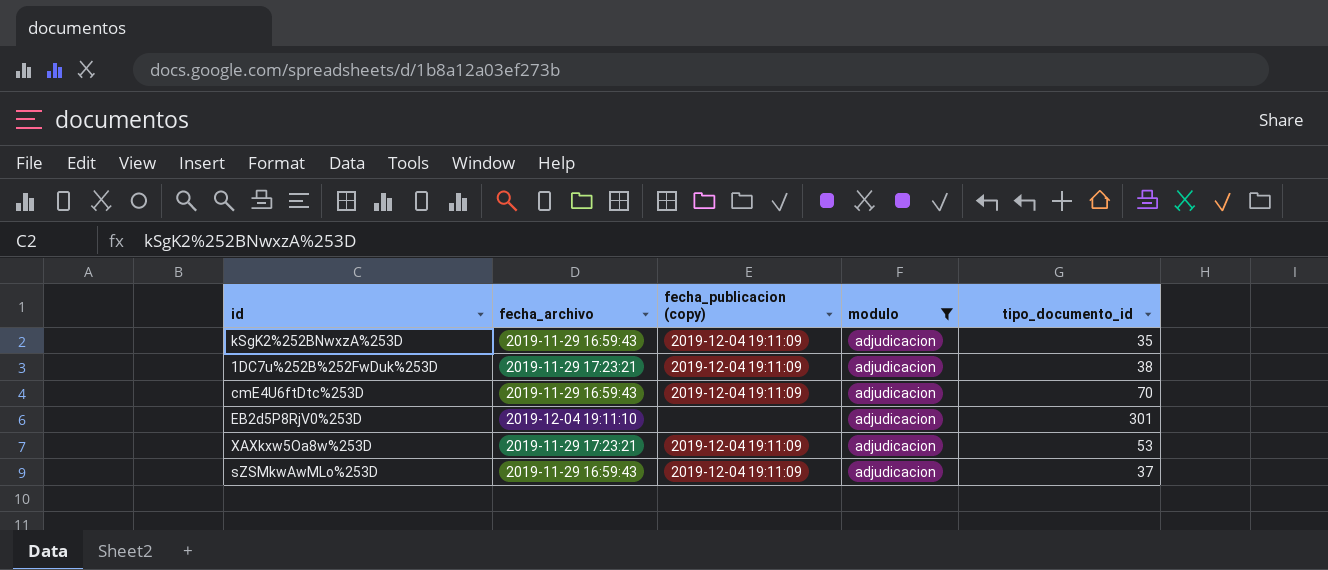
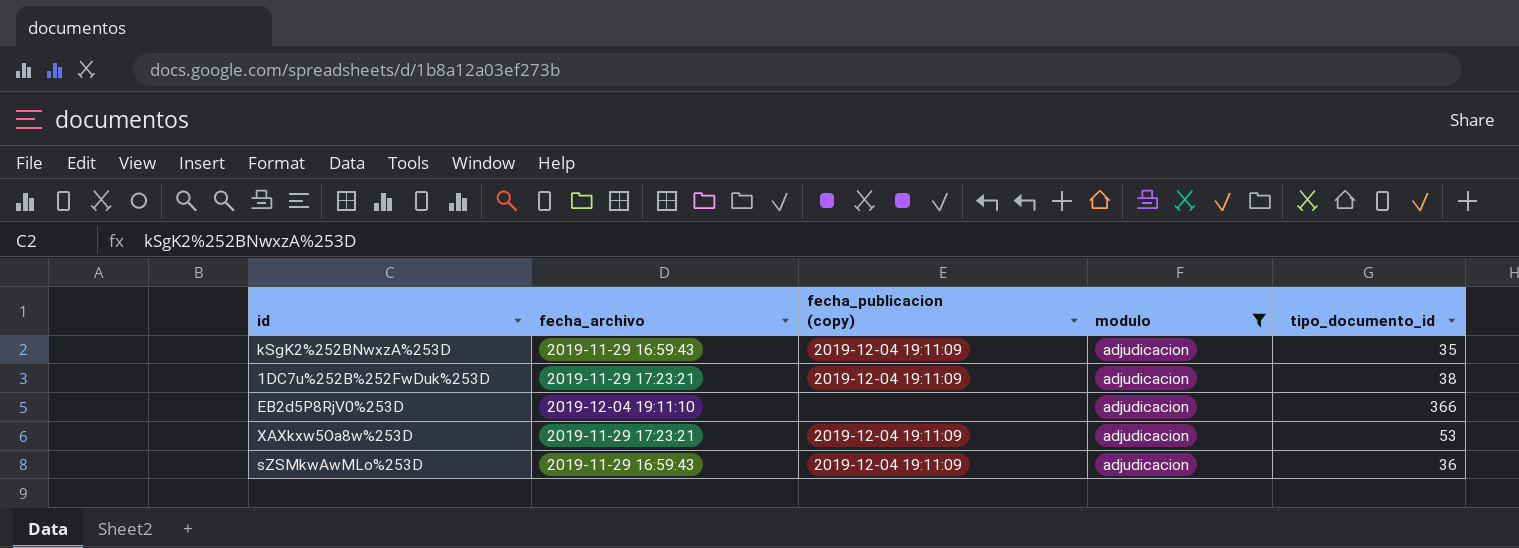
row cmE4U6ftDtc%253D: 2019-11-29 16:59:43 | 2019-12-04 19:11:09 | adjudicacion | 70 -> none
EB2d5P8RjV0%253D | tipo_documento_id: 301 -> 366
sZSMkwAwMLo%253D | tipo_documento_id: 37 -> 36

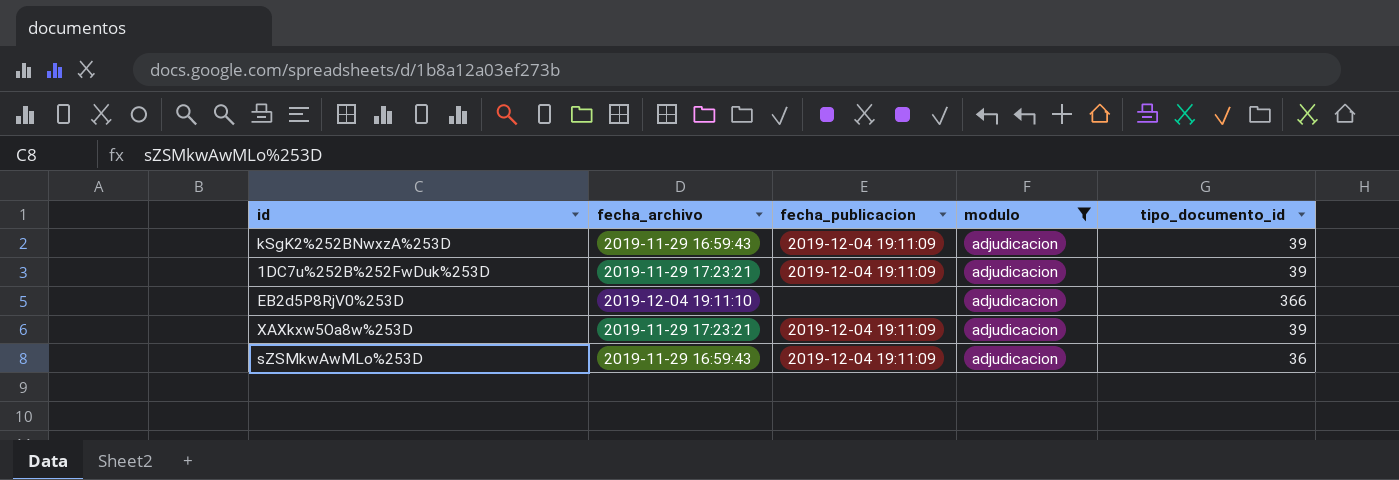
column name: fecha_publicacion (copy) -> fecha_publicacion
kSgK2%252BNwxzA%253D | tipo_documento_id: 35 -> 39
1DC7u%252B%252FwDuk%253D | tipo_documento_id: 38 -> 39
XAXkxw5Oa8w%253D | tipo_documento_id: 53 -> 39

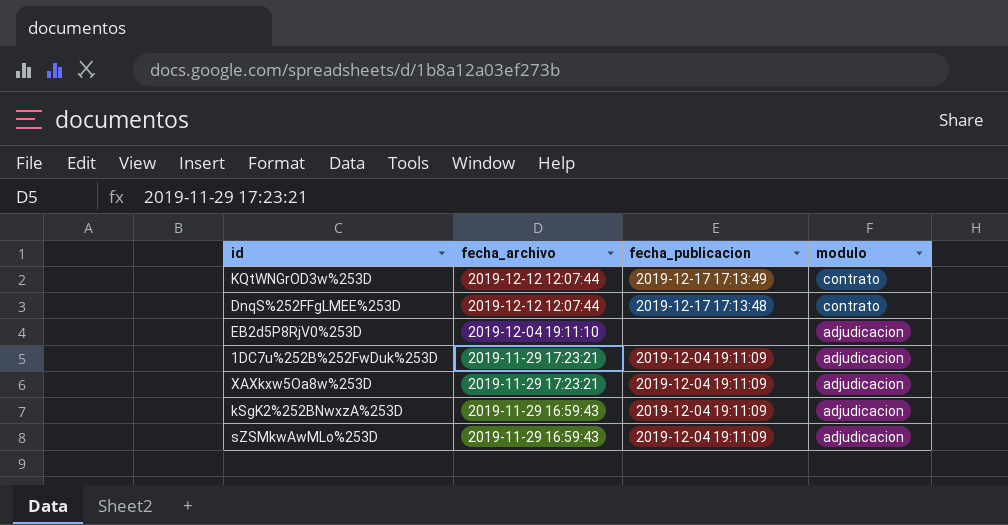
filter: modulo = adjudicacion -> none
row order: none -> fecha_archivo descending
column tipo_documento_id | position: 5 -> none

